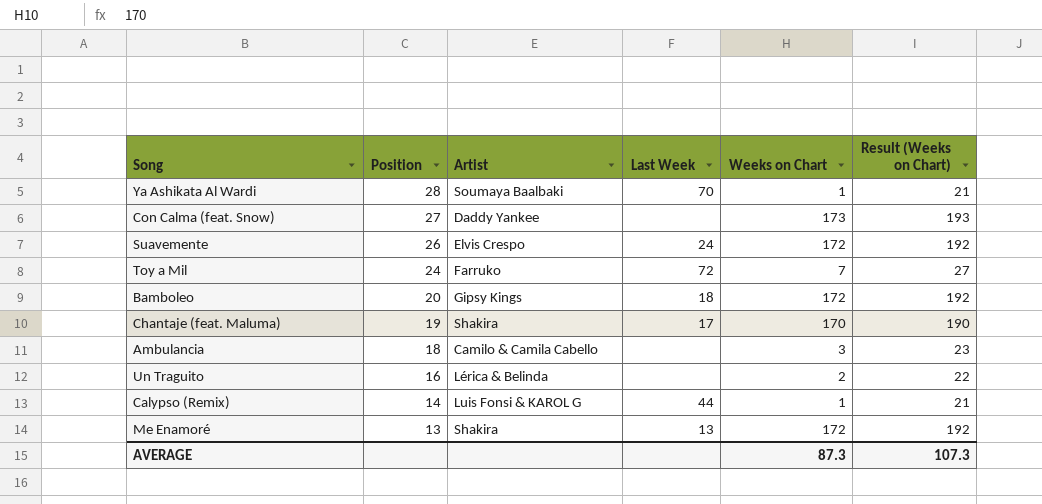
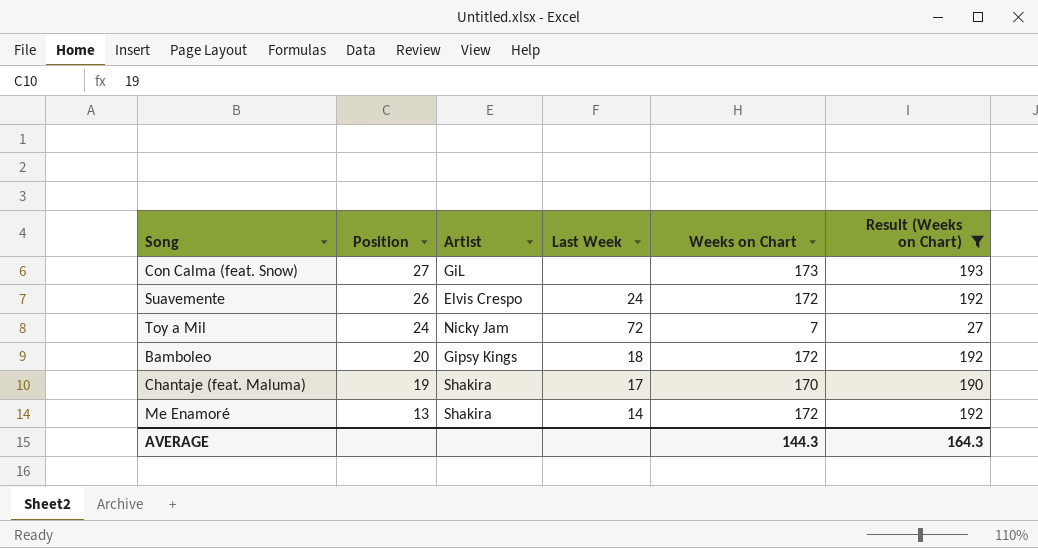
filter: none -> Result (Weeks on Chart) >= 27
Con Calma (feat. Snow) | Artist: Daddy Yankee -> GiL
Toy a Mil | Artist: Farruko -> Nicky Jam
Me Enamoré | Last Week: 13 -> 14
AVERAGE | Weeks on Chart: 87.3 -> 144.3
AVERAGE | Result (Weeks on Chart): 107.3 -> 164.3

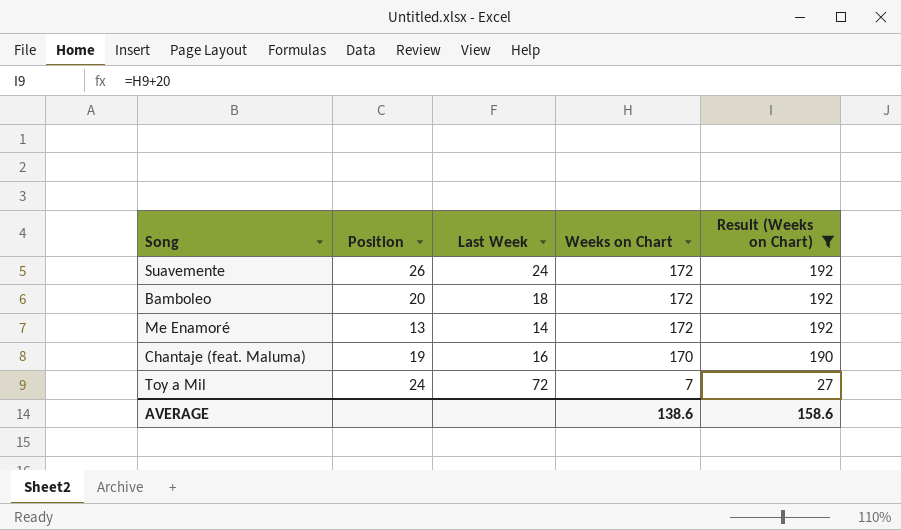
row order: Position descending -> Weeks on Chart descending
column Artist | position: 3 -> none
row Con Calma (feat. Snow): 27 | GiL | none | 173 | 193 -> none
Chantaje (feat. Maluma) | Last Week: 17 -> 16
AVERAGE | Weeks on Chart: 144.3 -> 138.6
AVERAGE | Result (Weeks on Chart): 164.3 -> 158.6

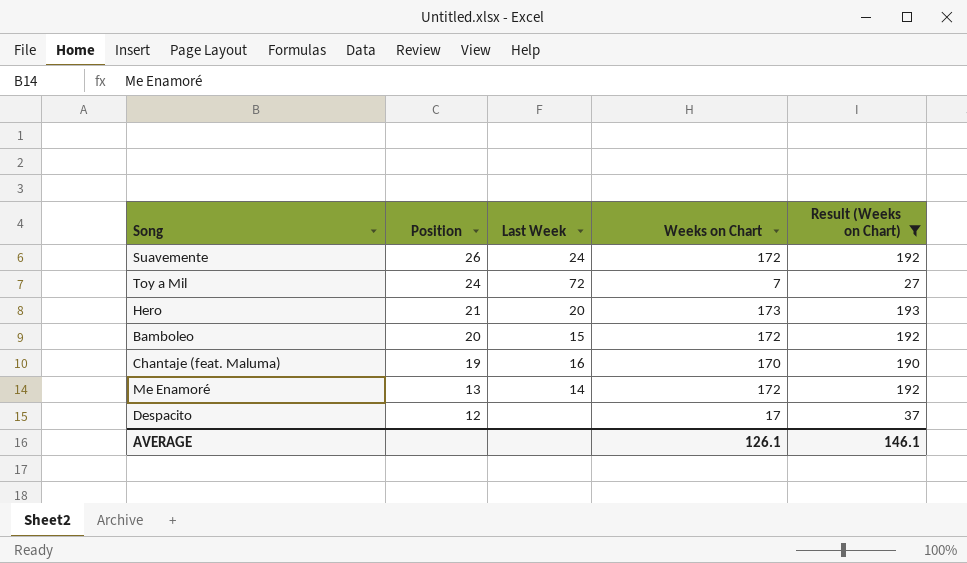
row order: Weeks on Chart descending -> Position descending
row Hero: none -> 21 | 20 | 173 | 193
Bamboleo | Last Week: 18 -> 15
row Despacito: none -> 12 | none | 17 | 37
AVERAGE | Weeks on Chart: 138.6 -> 126.1
AVERAGE | Result (Weeks on Chart): 158.6 -> 146.1

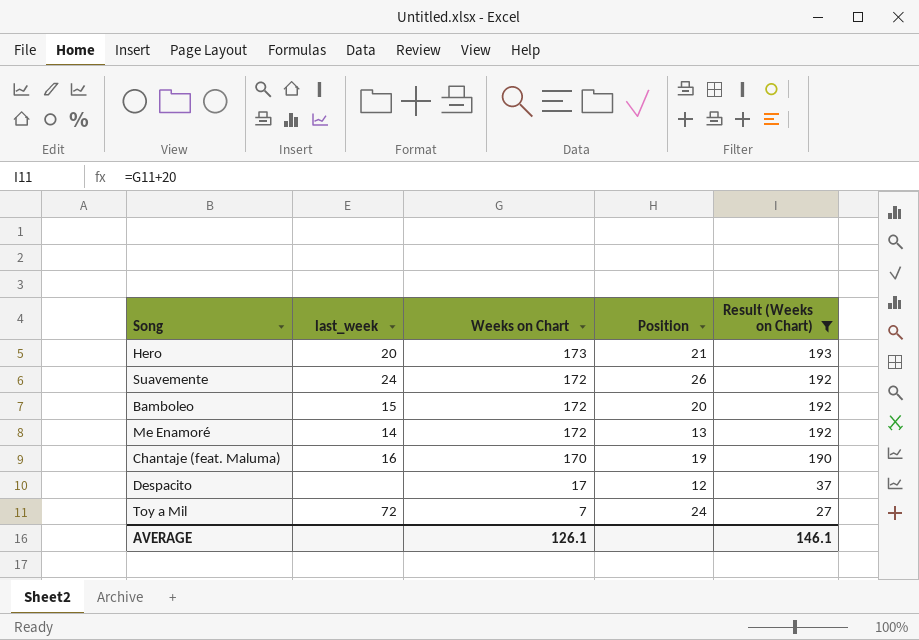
row order: Position descending -> Weeks on Chart descending
column name: Last Week -> last_week
column Position | position: 2 -> 4

